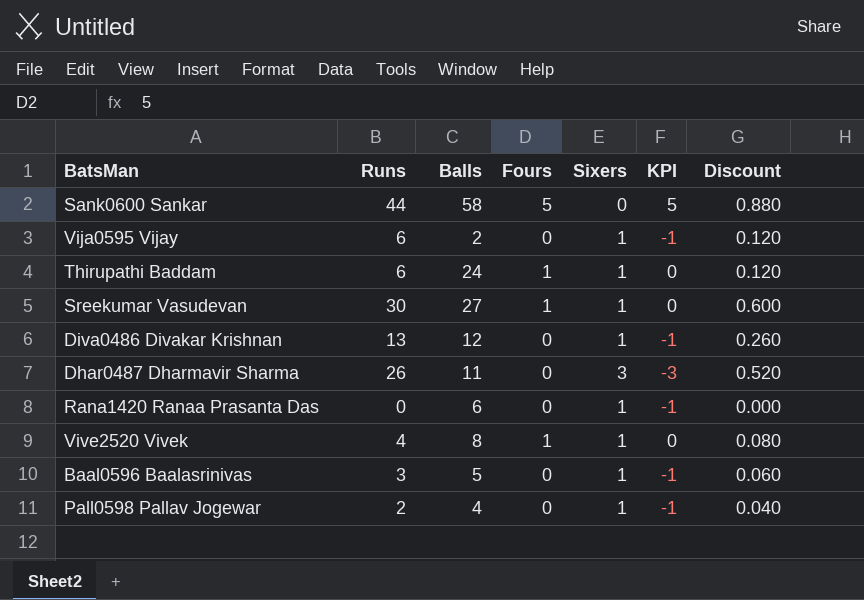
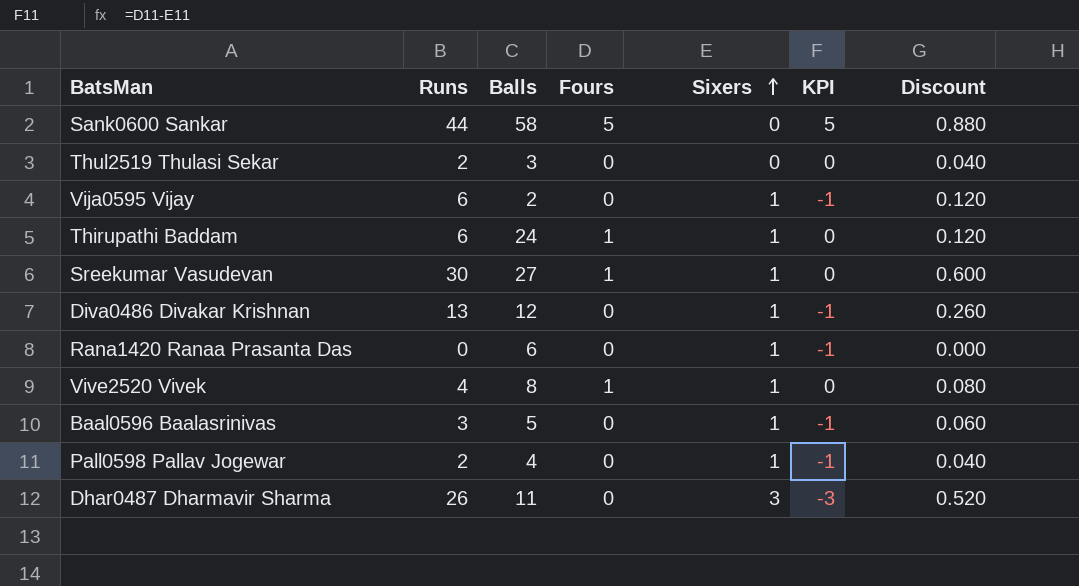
row order: none -> Sixers ascending
row Thul2519 Thulasi Sekar: none -> 2 | 3 | 0 | 0 | 0 | 0.040

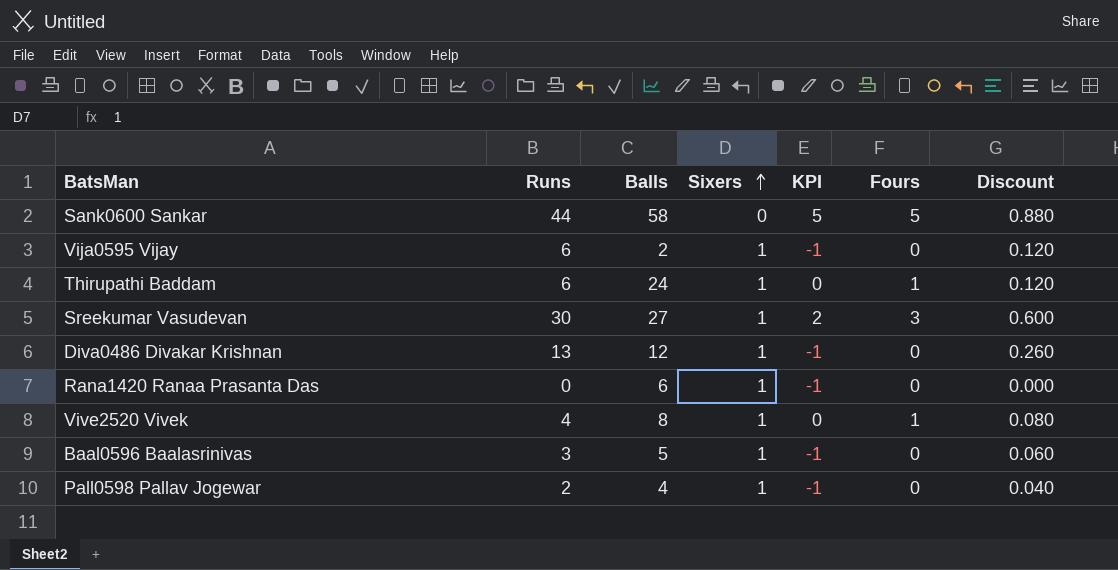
column Fours | position: 4 -> 6
row Thul2519 Thulasi Sekar: 2 | 3 | 0 | 0 | 0 | 0.040 -> none
row Dhar0487 Dharmavir Sharma: 26 | 11 | 0 | 3 | -3 | 0.520 -> none
Sreekumar Vasudevan | KPI: 0 -> 2
Sreekumar Vasudevan | Fours: 1 -> 3

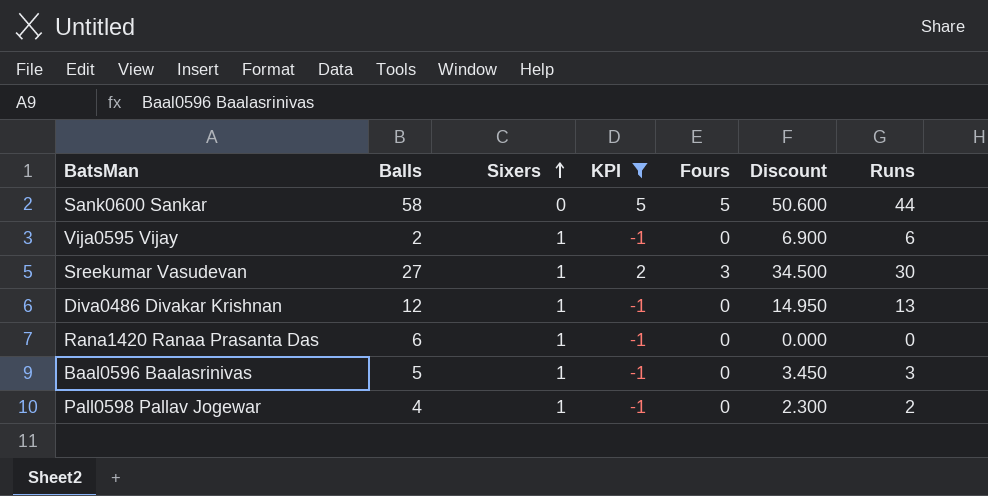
filter: none -> KPI != 0
column Discount | formula: [Runs] * 0.02 -> [Runs] * 1.15
column Runs | position: 2 -> 7

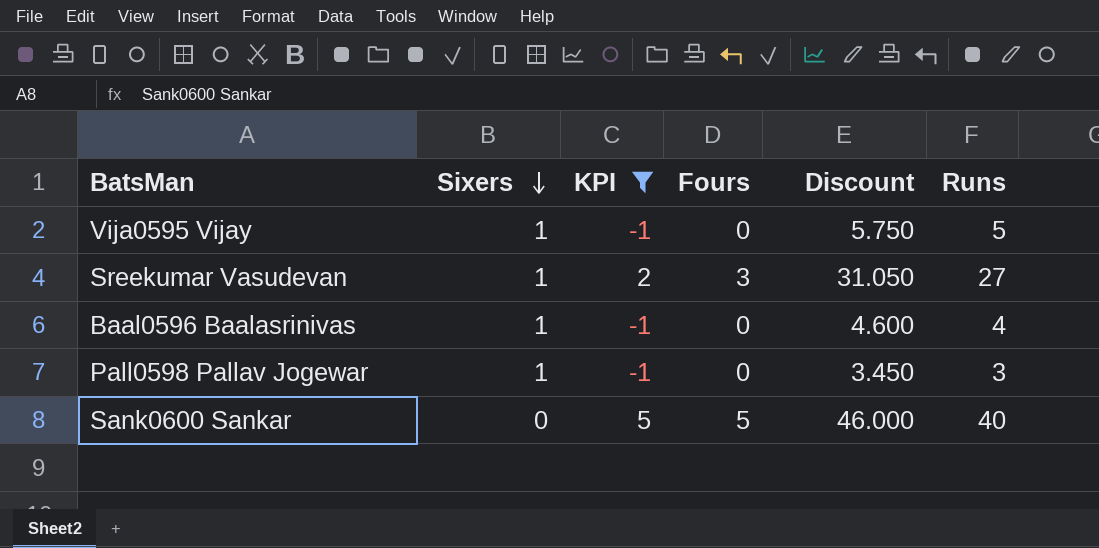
row order: Sixers ascending -> Sixers descending
column Balls | position: 2 -> none
row Diva0486 Divakar Krishnan: 12 | 1 | -1 | 0 | 14.950 | 13 -> none
row Rana1420 Ranaa Prasanta Das: 6 | 1 | -1 | 0 | 0.000 | 0 -> none
Vija0595 Vijay | Discount: 6.900 -> 5.750
Vija0595 Vijay | Runs: 6 -> 5
Sreekumar Vasudevan | Discount: 34.500 -> 31.050
Sreekumar Vasudevan | Runs: 30 -> 27
Baal0596 Baalasrinivas | Discount: 3.450 -> 4.600
Baal0596 Baalasrinivas | Runs: 3 -> 4
Pall0598 Pallav Jogewar | Discount: 2.300 -> 3.450
Pall0598 Pallav Jogewar | Runs: 2 -> 3
Sank0600 Sankar | Discount: 50.600 -> 46.000
Sank0600 Sankar | Runs: 44 -> 40

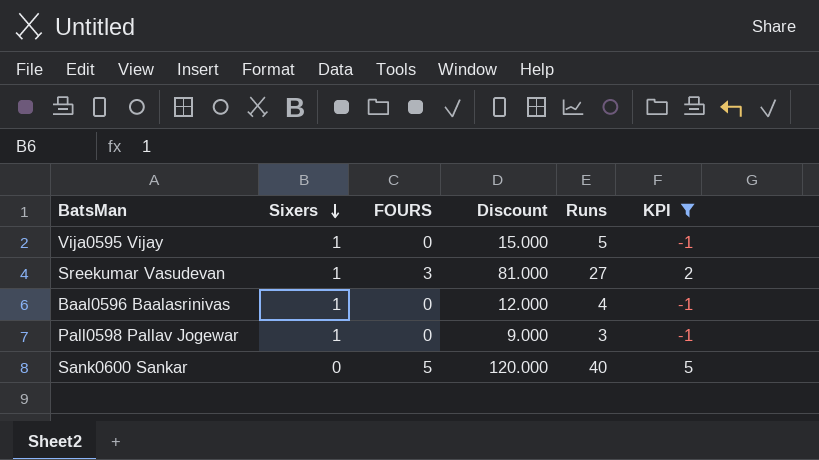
column name: Fours -> FOURS
column Discount | formula: [Runs] * 1.15 -> [Runs] * 3
column KPI | position: 3 -> 6

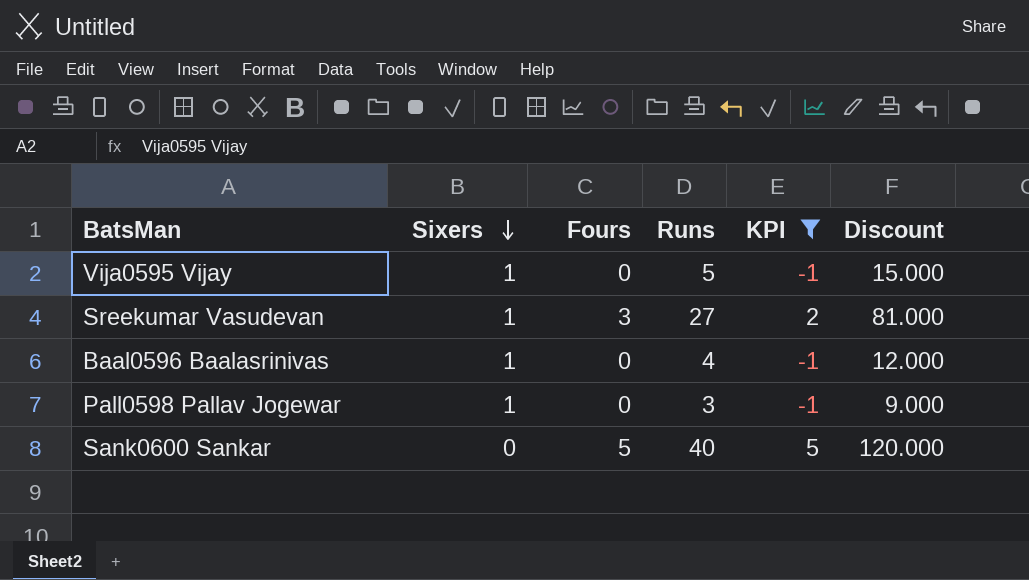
column name: FOURS -> Fours
column Discount | position: 4 -> 6

